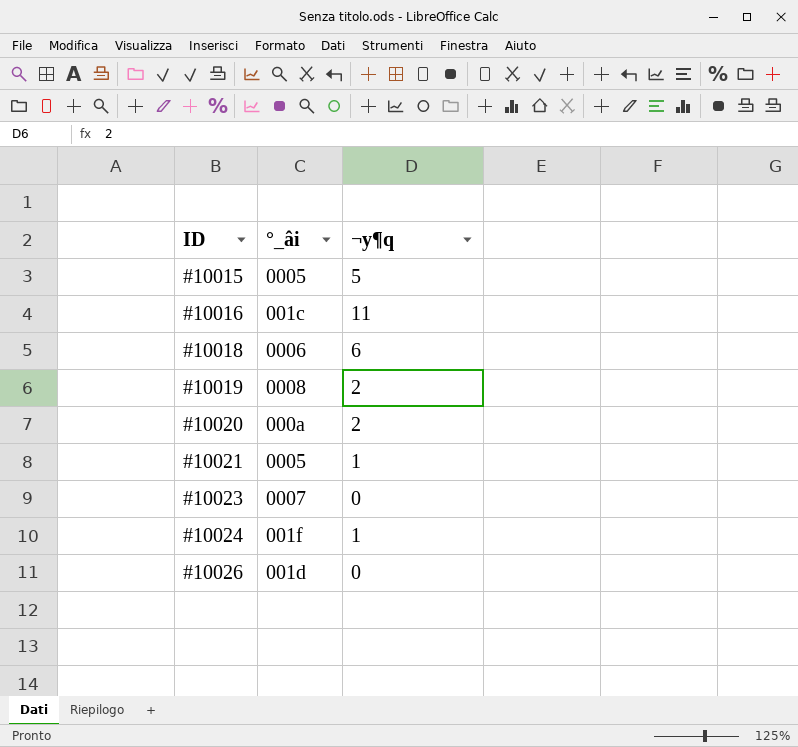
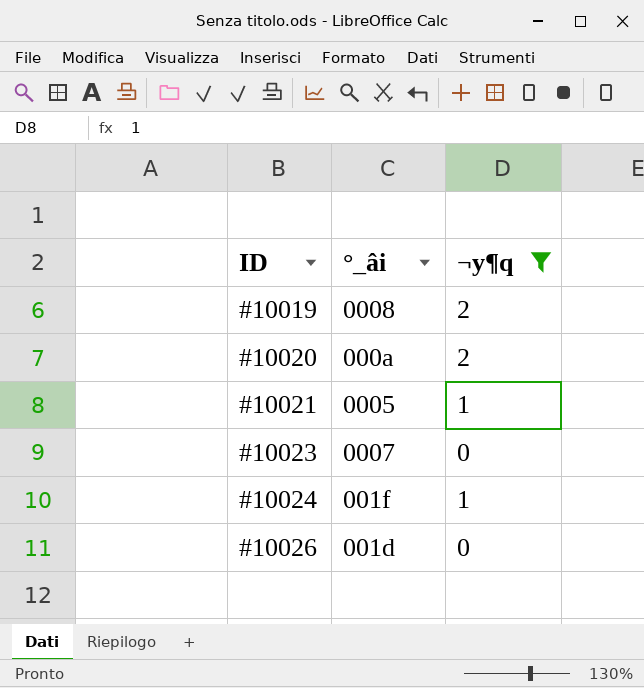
filter: none -> ¬y¶q <= 2

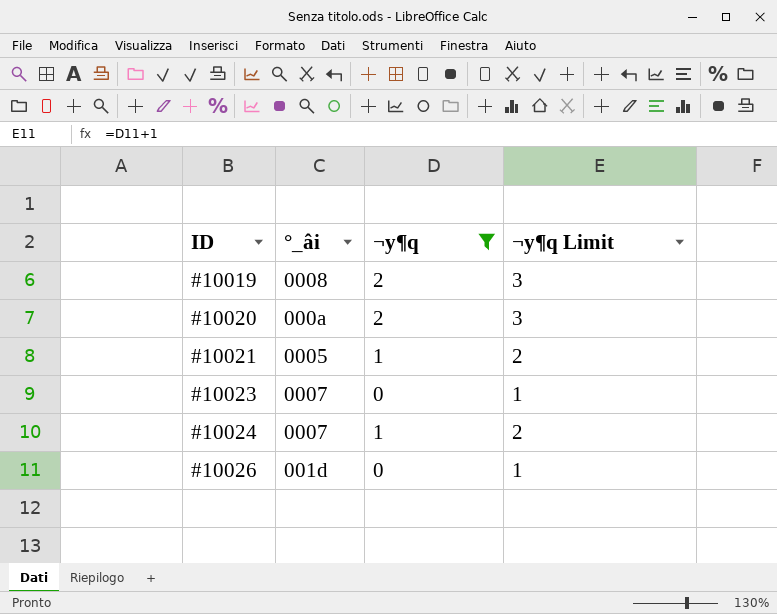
column ¬y¶q Limit | formula: none -> [¬y¶q] + 1
#10024 | °_âi: 001f -> 0007

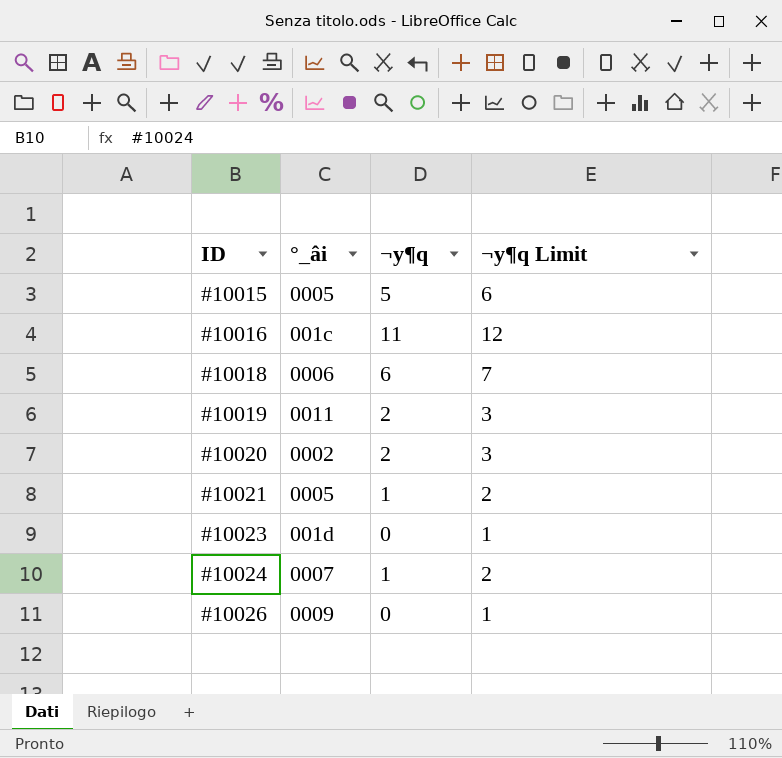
filter: ¬y¶q <= 2 -> none
#10019 | °_âi: 0008 -> 0011
#10020 | °_âi: 000a -> 0002
#10023 | °_âi: 0007 -> 001d
#10026 | °_âi: 001d -> 0009

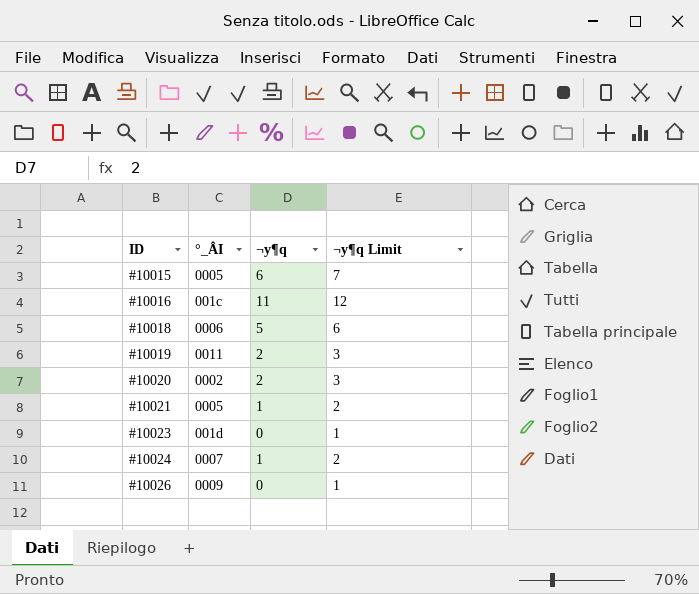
column name: °_âi -> °_ÂI
#10015 | ¬y¶q: 5 -> 6
#10015 | ¬y¶q Limit: 6 -> 7
#10018 | ¬y¶q: 6 -> 5
#10018 | ¬y¶q Limit: 7 -> 6

